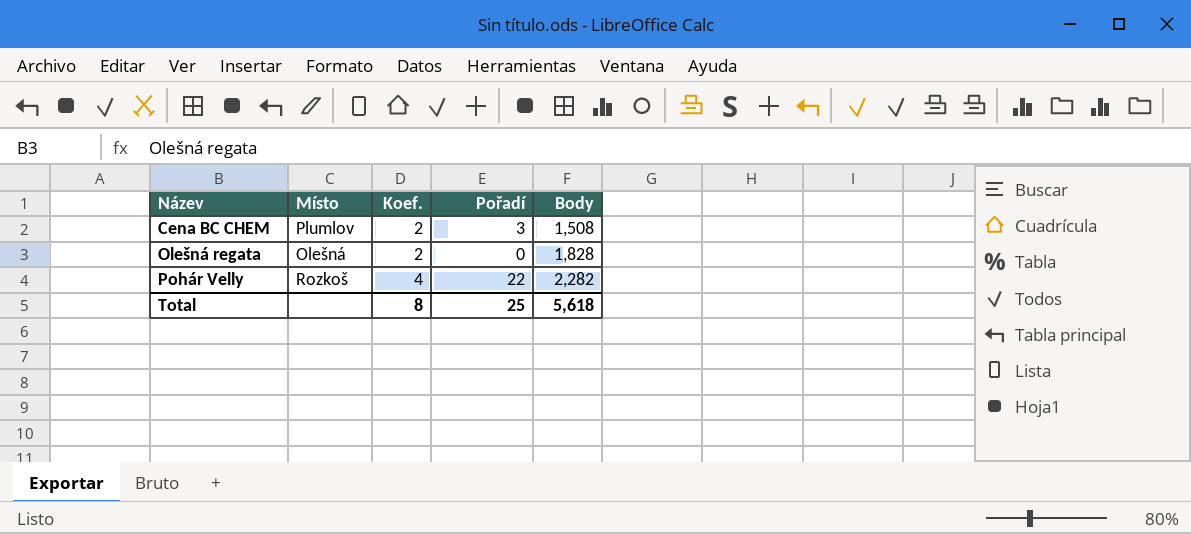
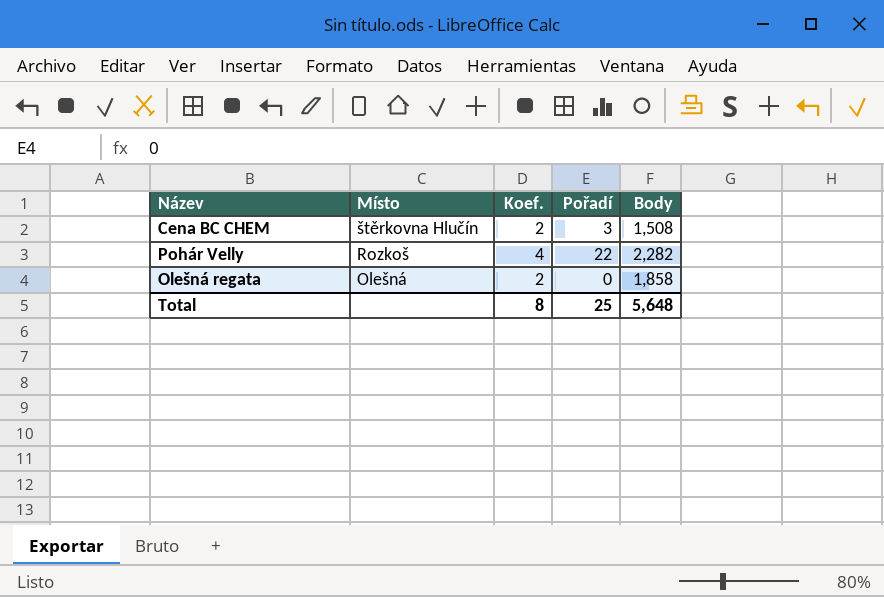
row order: Název ascending -> Místo descending
Cena BC CHEM | Místo: Plumlov -> štěrkovna Hlučín
Olešná regata | Body: 1,828 -> 1,858
Total | Body: 5,618 -> 5,648

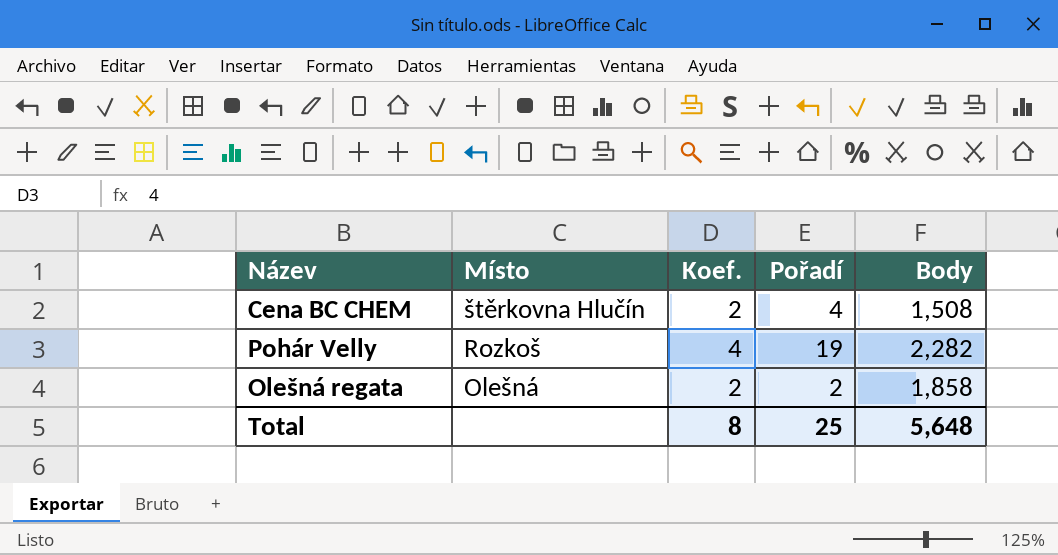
Cena BC CHEM | Pořadí: 3 -> 4
Pohár Velly | Pořadí: 22 -> 19
Olešná regata | Pořadí: 0 -> 2

